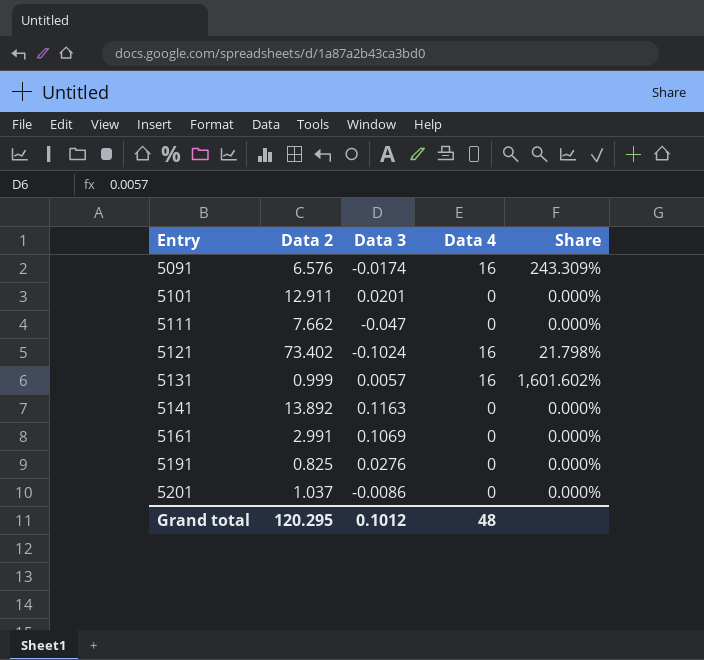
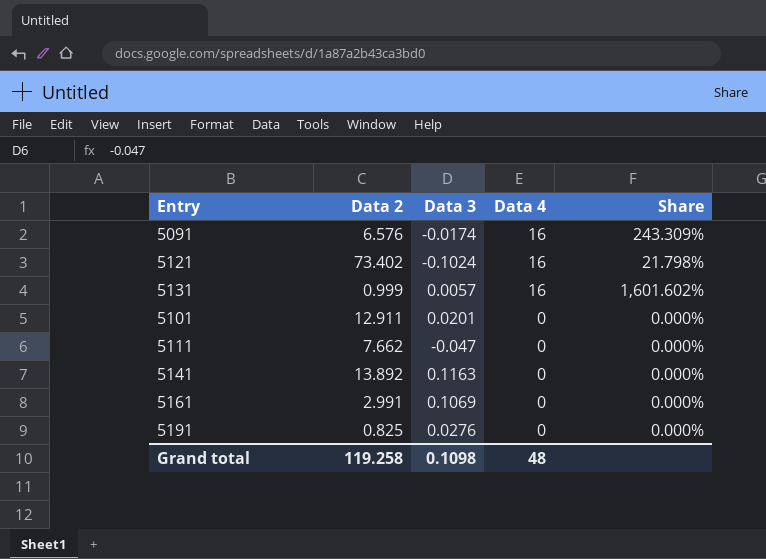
row order: Entry ascending -> Data 4 descending
row 5201: 1.037 | -0.0086 | 0 | 0.000% -> none
Grand total | Data 2: 120.295 -> 119.258
Grand total | Data 3: 0.1012 -> 0.1098

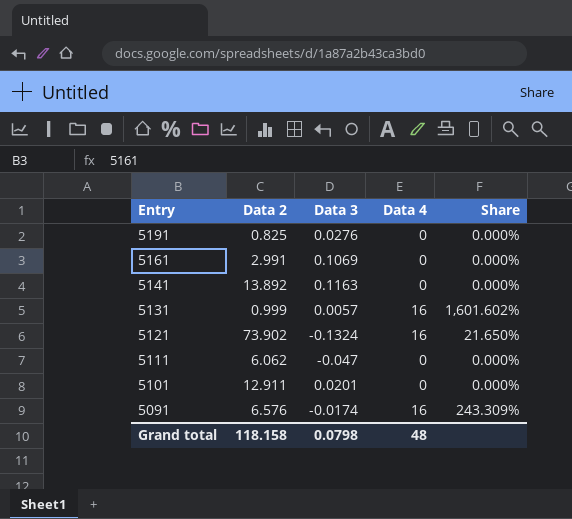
row order: Data 4 descending -> Entry descending
5121 | Data 2: 73.402 -> 73.902
5121 | Data 3: -0.1024 -> -0.1324
5121 | Share: 21.798% -> 21.650%
5111 | Data 2: 7.662 -> 6.062
Grand total | Data 2: 119.258 -> 118.158
Grand total | Data 3: 0.1098 -> 0.0798

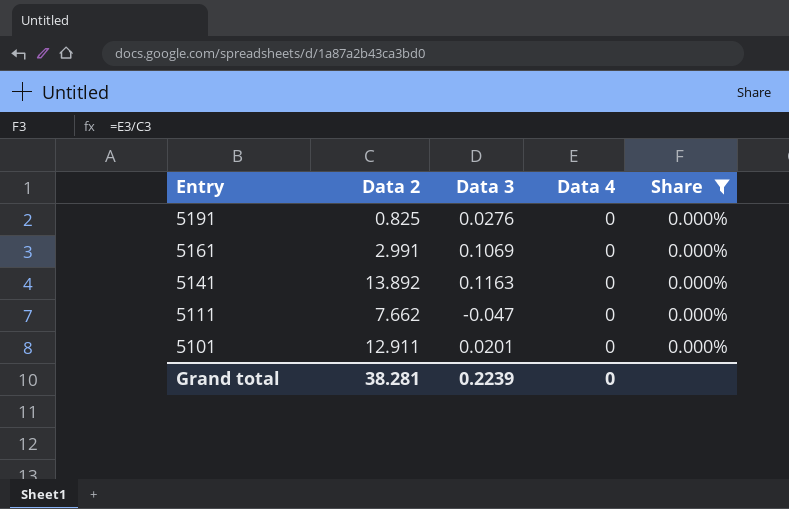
filter: none -> Share = 0.000%
5111 | Data 2: 6.062 -> 7.662
Grand total | Data 2: 118.158 -> 38.281
Grand total | Data 3: 0.0798 -> 0.2239
Grand total | Data 4: 48 -> 0

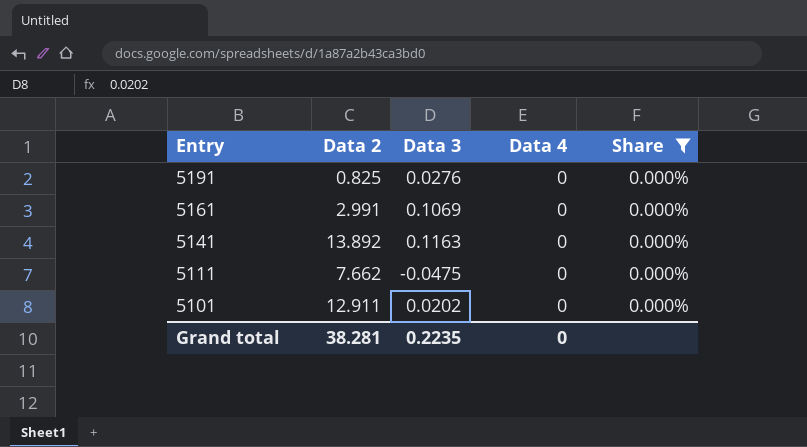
5111 | Data 3: -0.047 -> -0.0475
5101 | Data 3: 0.0201 -> 0.0202
Grand total | Data 3: 0.2239 -> 0.2235

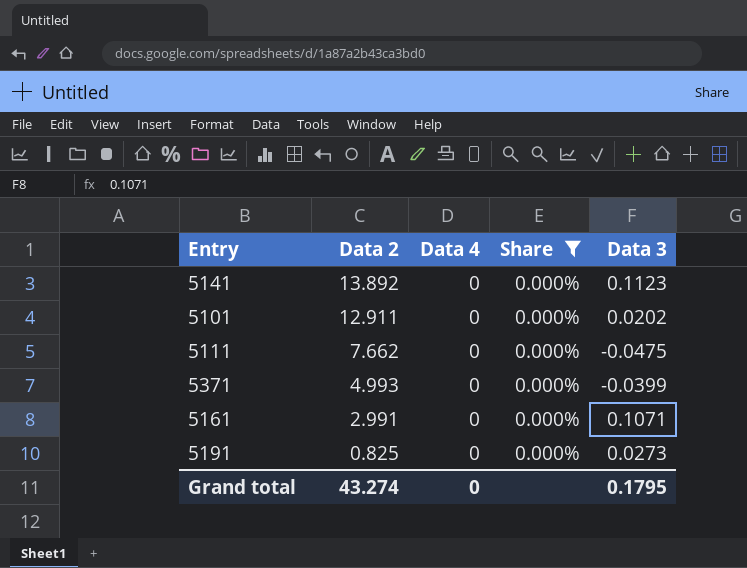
row order: Entry descending -> Data 2 descending
column Data 3 | position: 3 -> 5
5141 | Data 3: 0.1163 -> 0.1123
row 5371: none -> 4.993 | 0 | 0.000% | -0.0399
5161 | Data 3: 0.1069 -> 0.1071
5191 | Data 3: 0.0276 -> 0.0273
Grand total | Data 2: 38.281 -> 43.274
Grand total | Data 3: 0.2235 -> 0.1795

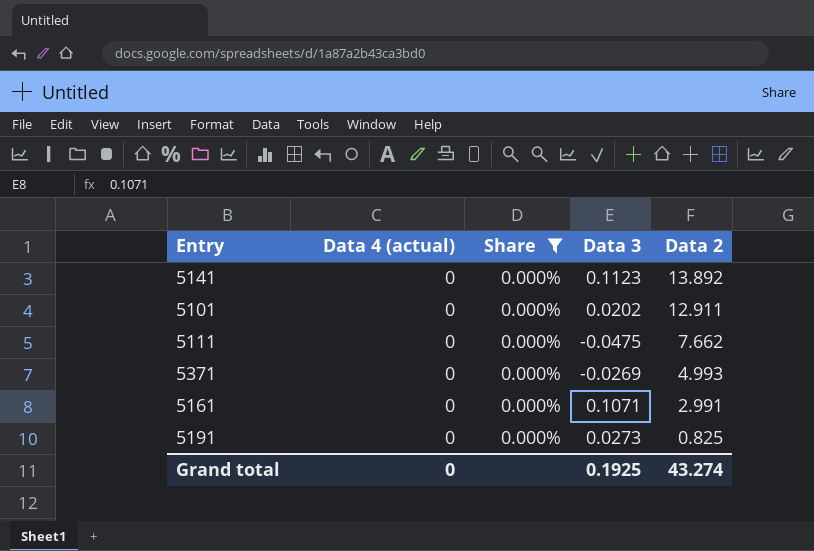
column name: Data 4 -> Data 4 (actual)
column Data 2 | position: 2 -> 5
5371 | Data 3: -0.0399 -> -0.0269
Grand total | Data 3: 0.1795 -> 0.1925

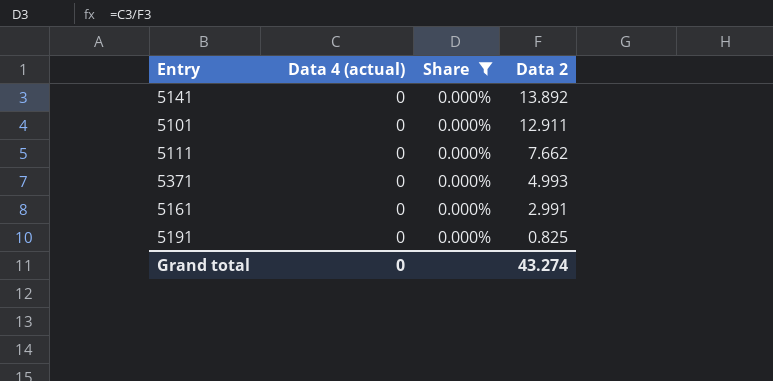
column Data 3 | position: 4 -> none

